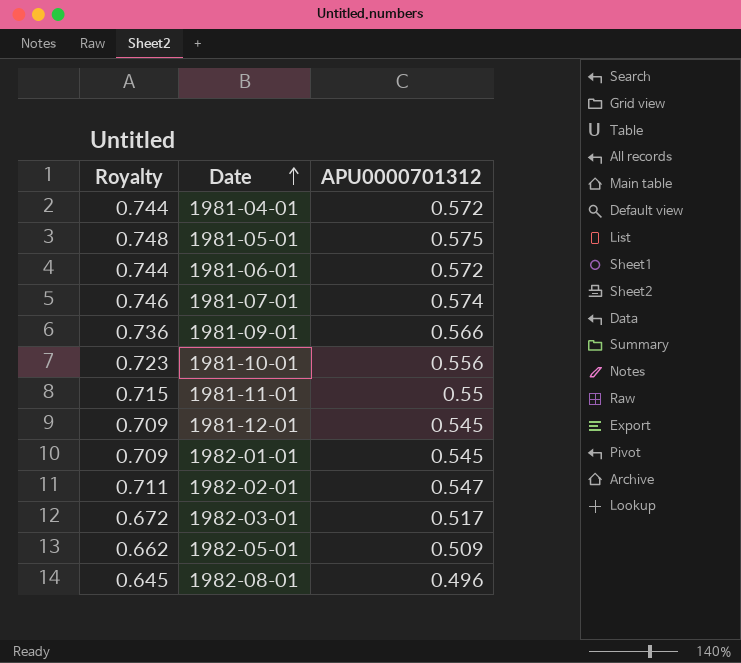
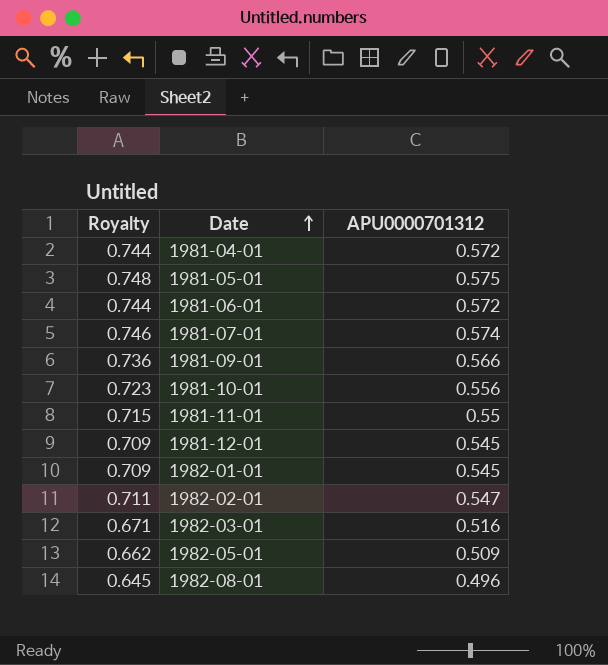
1982-03-01 | Royalty: 0.672 -> 0.671
1982-03-01 | APU0000701312: 0.517 -> 0.516

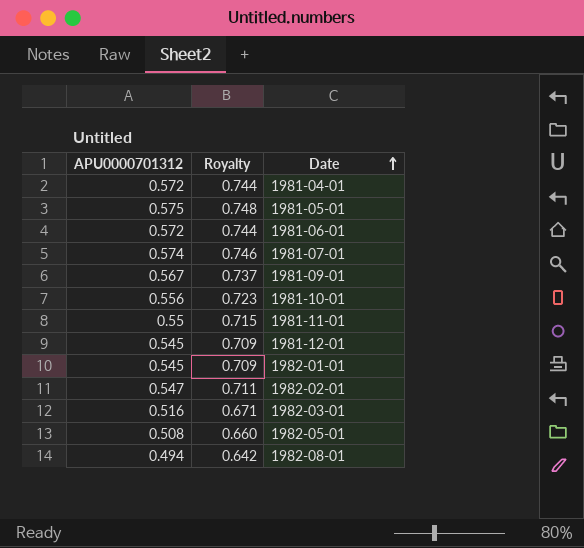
column APU0000701312 | position: 3 -> 1
1981-09-01 | APU0000701312: 0.566 -> 0.567
1981-09-01 | Royalty: 0.736 -> 0.737
1982-05-01 | APU0000701312: 0.509 -> 0.508
1982-05-01 | Royalty: 0.662 -> 0.660
1982-08-01 | APU0000701312: 0.496 -> 0.494
1982-08-01 | Royalty: 0.645 -> 0.642

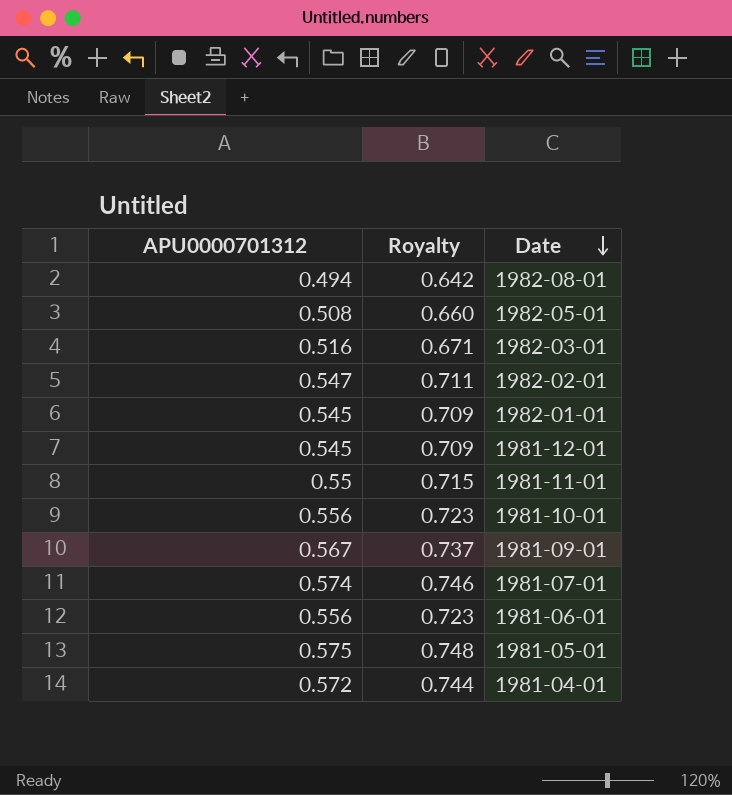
row order: Date ascending -> Date descending
1981-06-01 | APU0000701312: 0.572 -> 0.556
1981-06-01 | Royalty: 0.744 -> 0.723

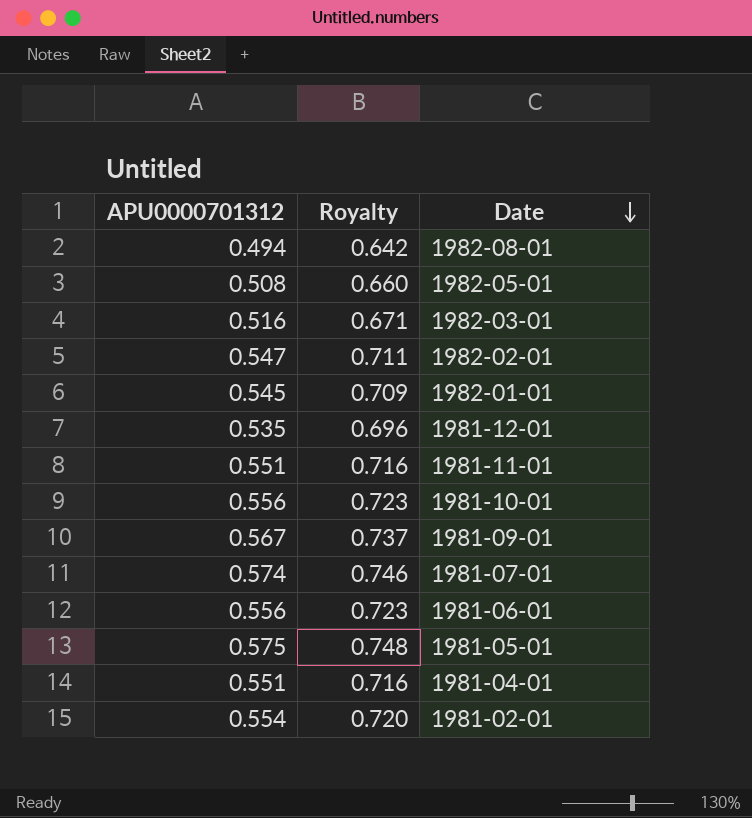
1981-12-01 | APU0000701312: 0.545 -> 0.535
1981-12-01 | Royalty: 0.709 -> 0.696
1981-11-01 | APU0000701312: 0.55 -> 0.551
1981-11-01 | Royalty: 0.715 -> 0.716
1981-04-01 | APU0000701312: 0.572 -> 0.551
1981-04-01 | Royalty: 0.744 -> 0.716
row 1981-02-01: none -> 0.554 | 0.720

